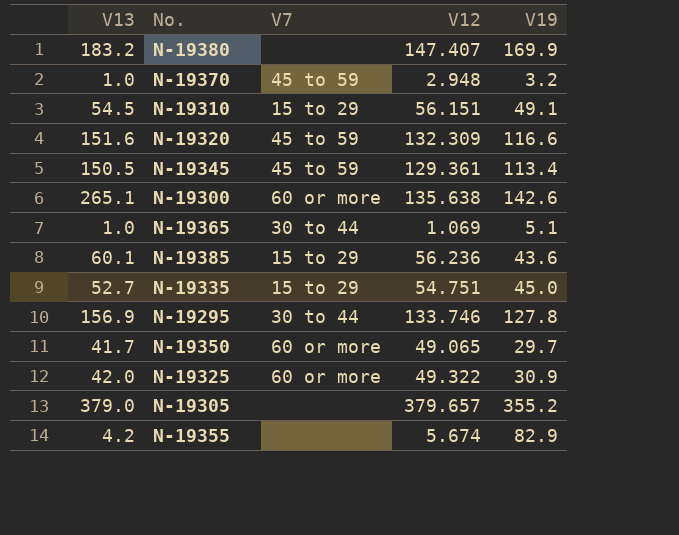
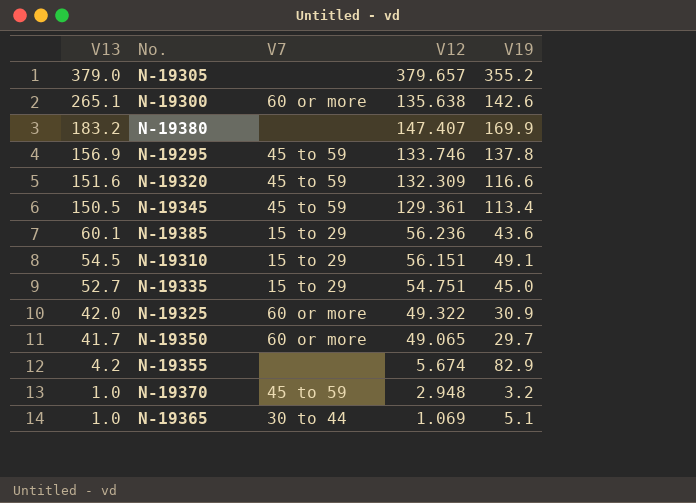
row order: none -> V13 descending
N-19295 | V7: 30 to 44 -> 45 to 59
N-19295 | V19: 127.8 -> 137.8

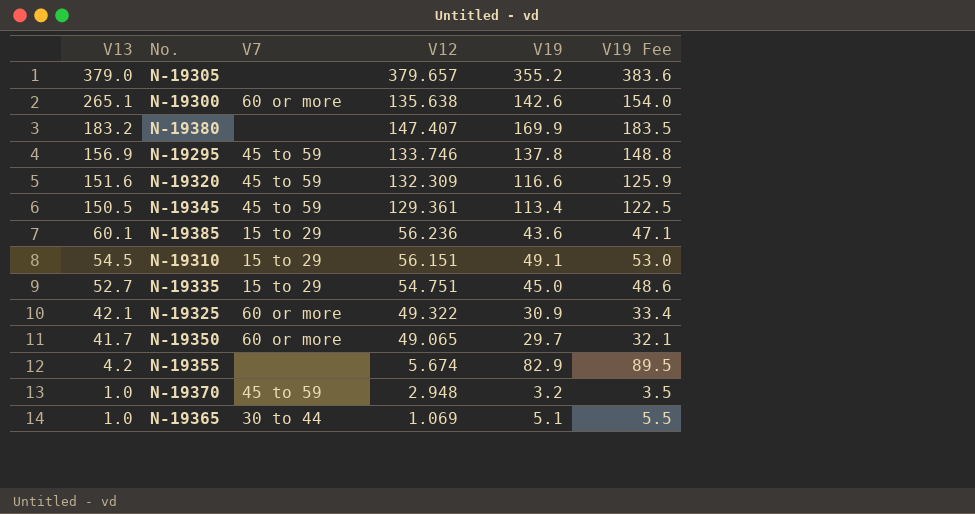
column V19 Fee | formula: none -> [V19] * 1.08
N-19325 | V13: 42.0 -> 42.1

